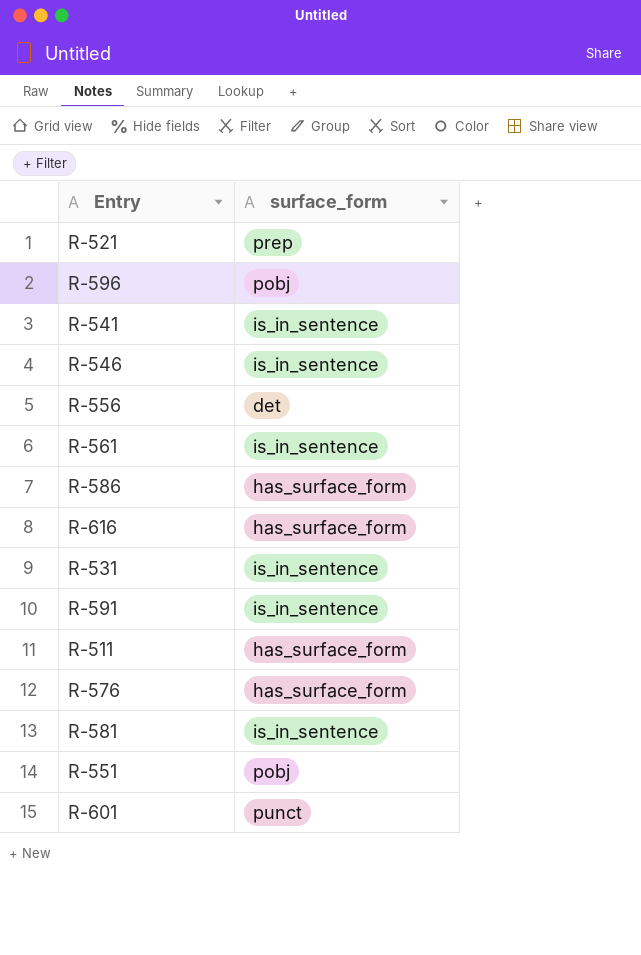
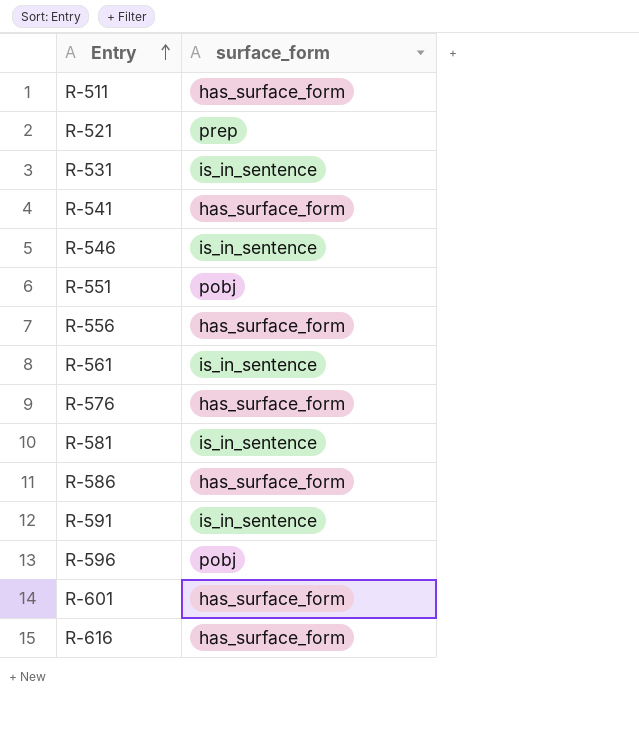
row order: none -> Entry ascending
R-541 | surface_form: is_in_sentence -> has_surface_form
R-556 | surface_form: det -> has_surface_form
R-601 | surface_form: punct -> has_surface_form

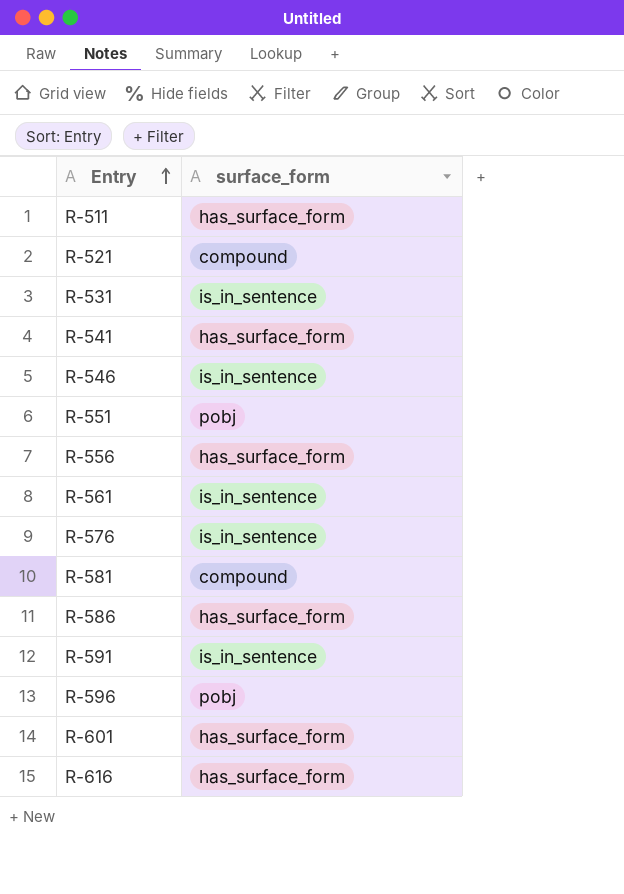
R-521 | surface_form: prep -> compound
R-576 | surface_form: has_surface_form -> is_in_sentence
R-581 | surface_form: is_in_sentence -> compound

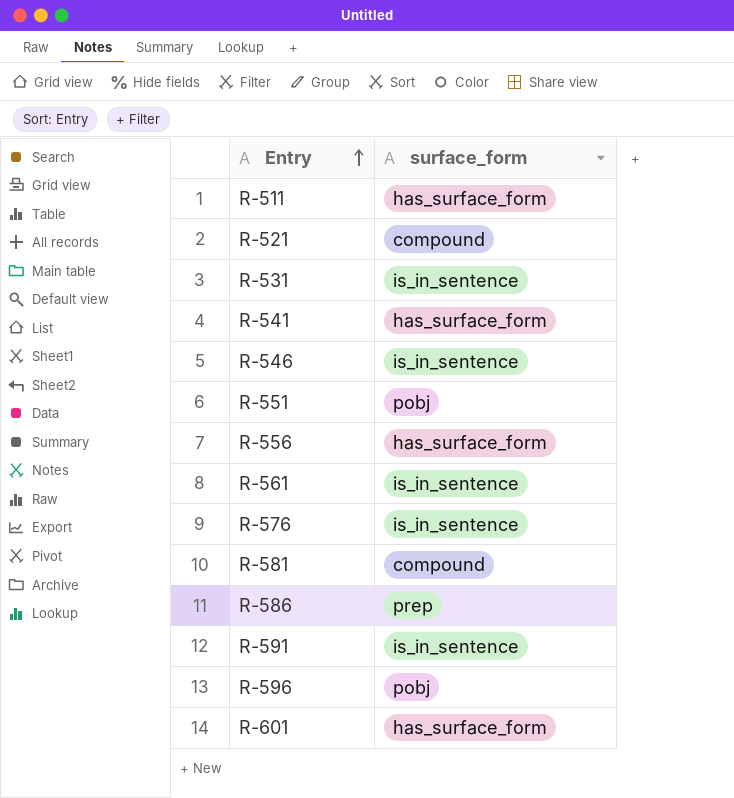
row R-616: has_surface_form -> none
R-586 | surface_form: has_surface_form -> prep

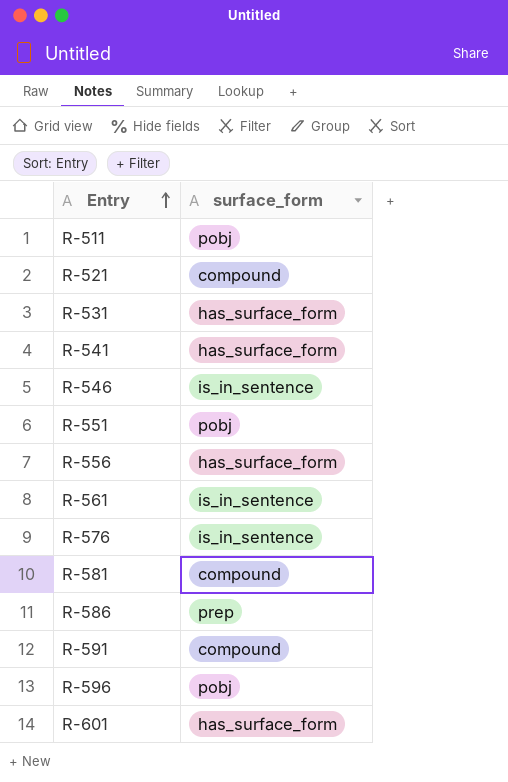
R-511 | surface_form: has_surface_form -> pobj
R-531 | surface_form: is_in_sentence -> has_surface_form
R-591 | surface_form: is_in_sentence -> compound

